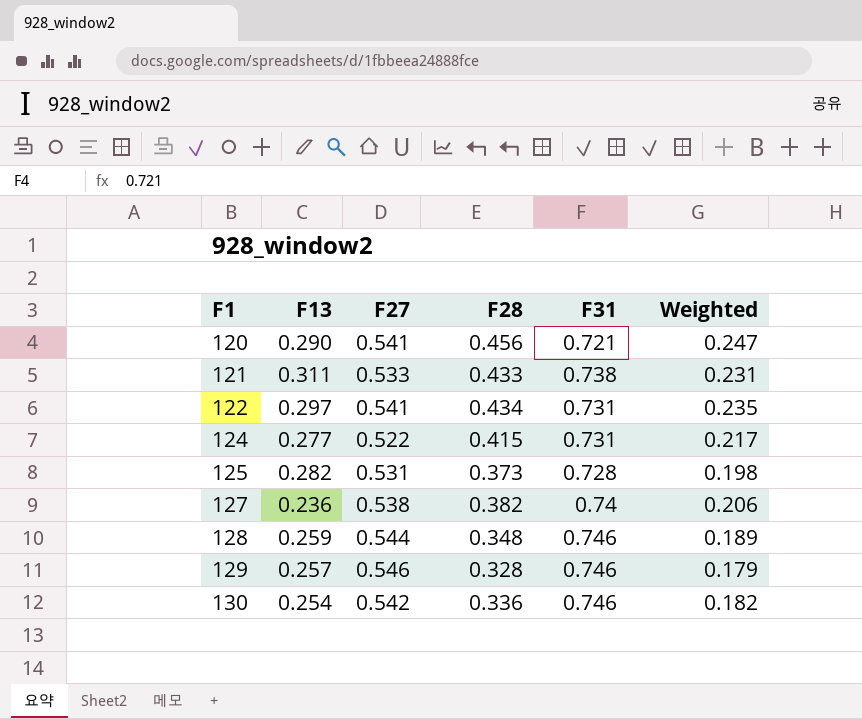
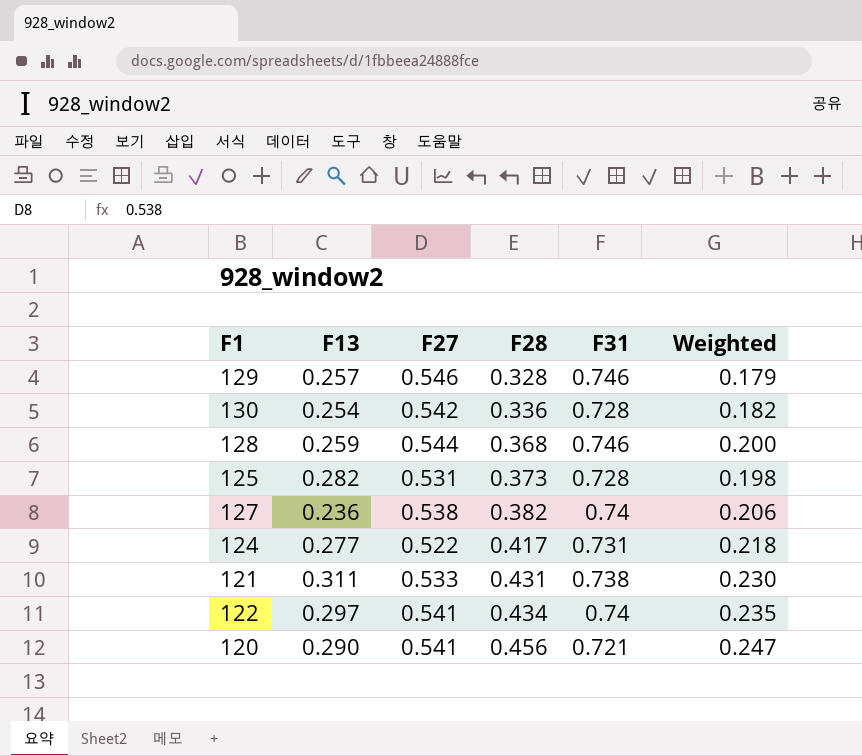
row order: F1 ascending -> F28 ascending
130 | F31: 0.746 -> 0.728
128 | F28: 0.348 -> 0.368
128 | Weighted: 0.189 -> 0.200
124 | F28: 0.415 -> 0.417
124 | Weighted: 0.217 -> 0.218
121 | F28: 0.433 -> 0.431
121 | Weighted: 0.231 -> 0.230
122 | F31: 0.731 -> 0.74

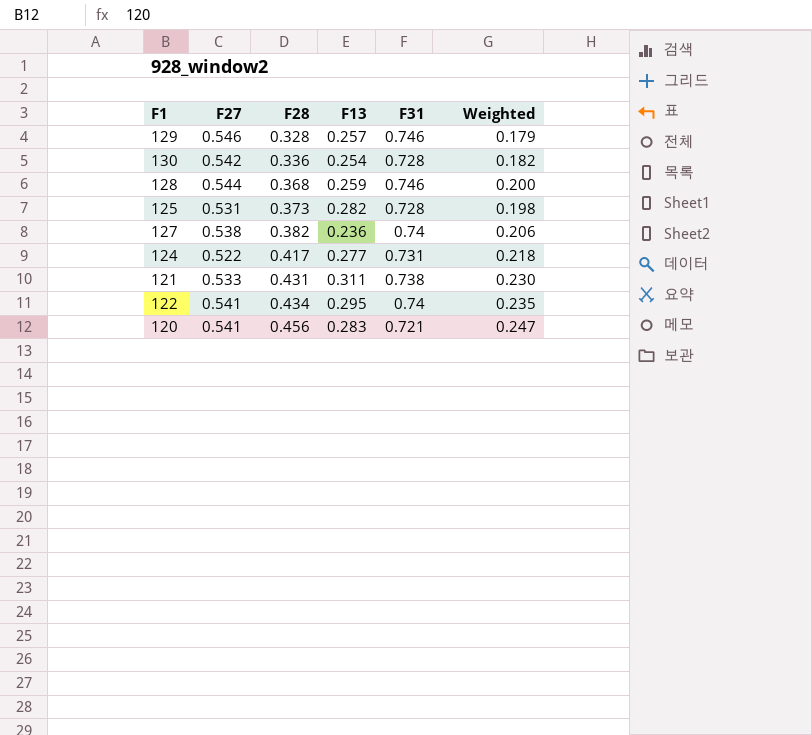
column F13 | position: 2 -> 4
122 | F13: 0.297 -> 0.295
120 | F13: 0.290 -> 0.283

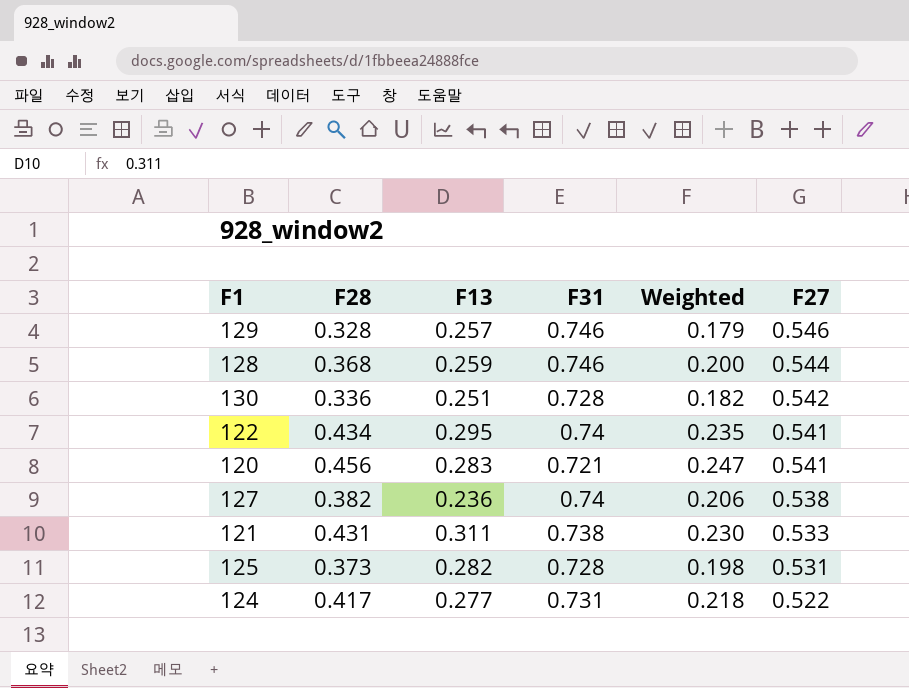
row order: F28 ascending -> F27 descending
column F27 | position: 2 -> 6
130 | F13: 0.254 -> 0.251

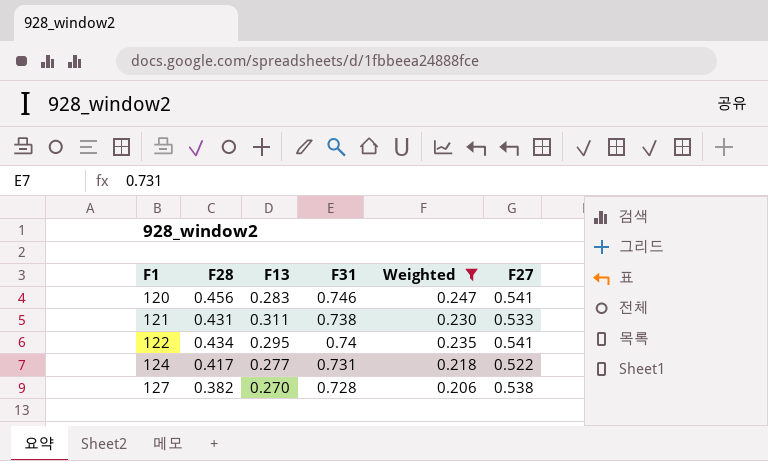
filter: none -> Weighted >= 0.206
row order: F27 descending -> F1 ascending
120 | F31: 0.721 -> 0.746
127 | F13: 0.236 -> 0.270
127 | F31: 0.74 -> 0.728

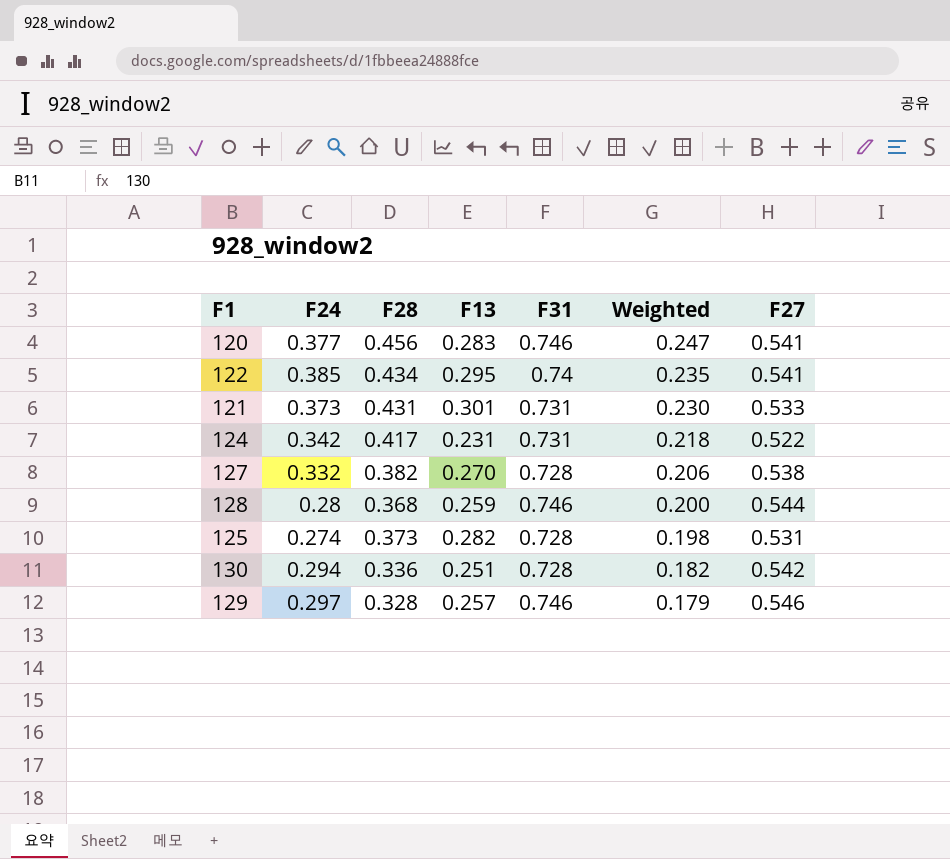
filter: Weighted >= 0.206 -> none
row order: F1 ascending -> Weighted descending
column F24 | position: none -> 2
121 | F13: 0.311 -> 0.301
121 | F31: 0.738 -> 0.731
124 | F13: 0.277 -> 0.231

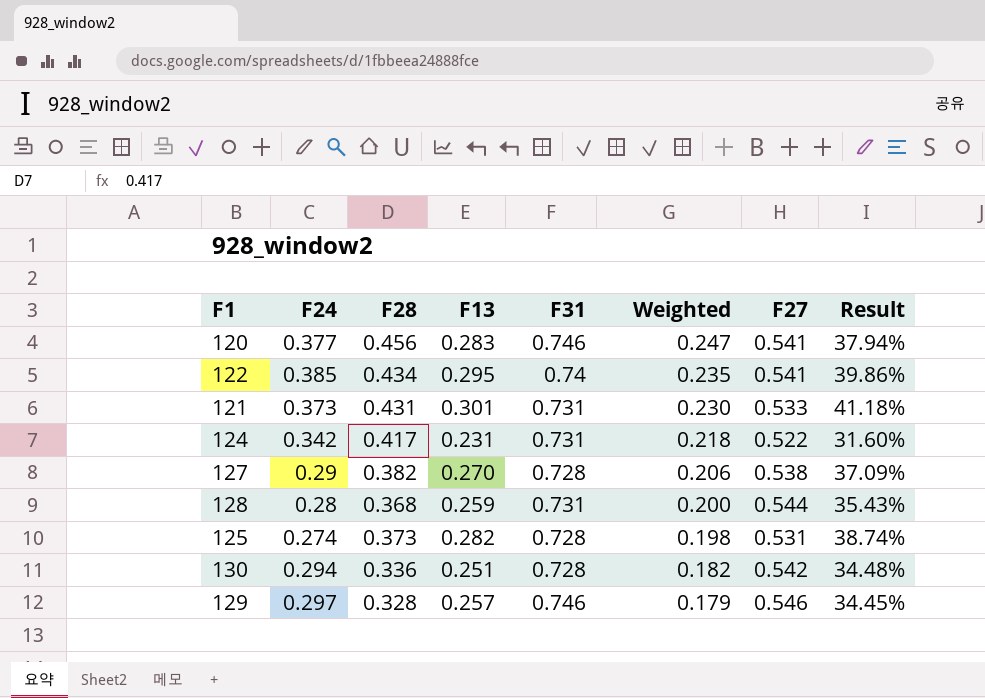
column Result | formula: none -> [F13] / [F31]
127 | F24: 0.332 -> 0.29
128 | F31: 0.746 -> 0.731

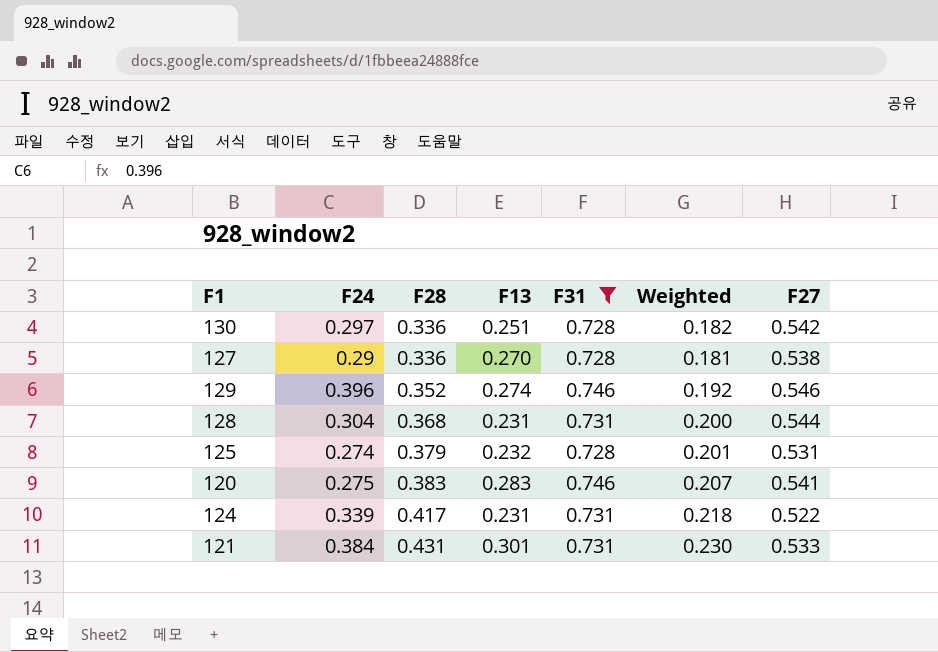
filter: none -> F31 != 0.74
row order: Weighted descending -> F28 ascending
column Result | formula: [F13] / [F31] -> none
130 | F24: 0.294 -> 0.297
127 | F28: 0.382 -> 0.336
127 | Weighted: 0.206 -> 0.181
129 | F24: 0.297 -> 0.396
129 | F28: 0.328 -> 0.352
129 | F13: 0.257 -> 0.274
129 | Weighted: 0.179 -> 0.192
128 | F24: 0.28 -> 0.304
128 | F13: 0.259 -> 0.231
125 | F28: 0.373 -> 0.379
125 | F13: 0.282 -> 0.232
125 | Weighted: 0.198 -> 0.201
120 | F24: 0.377 -> 0.275
120 | F28: 0.456 -> 0.383
120 | Weighted: 0.247 -> 0.207
124 | F24: 0.342 -> 0.339
121 | F24: 0.373 -> 0.384

